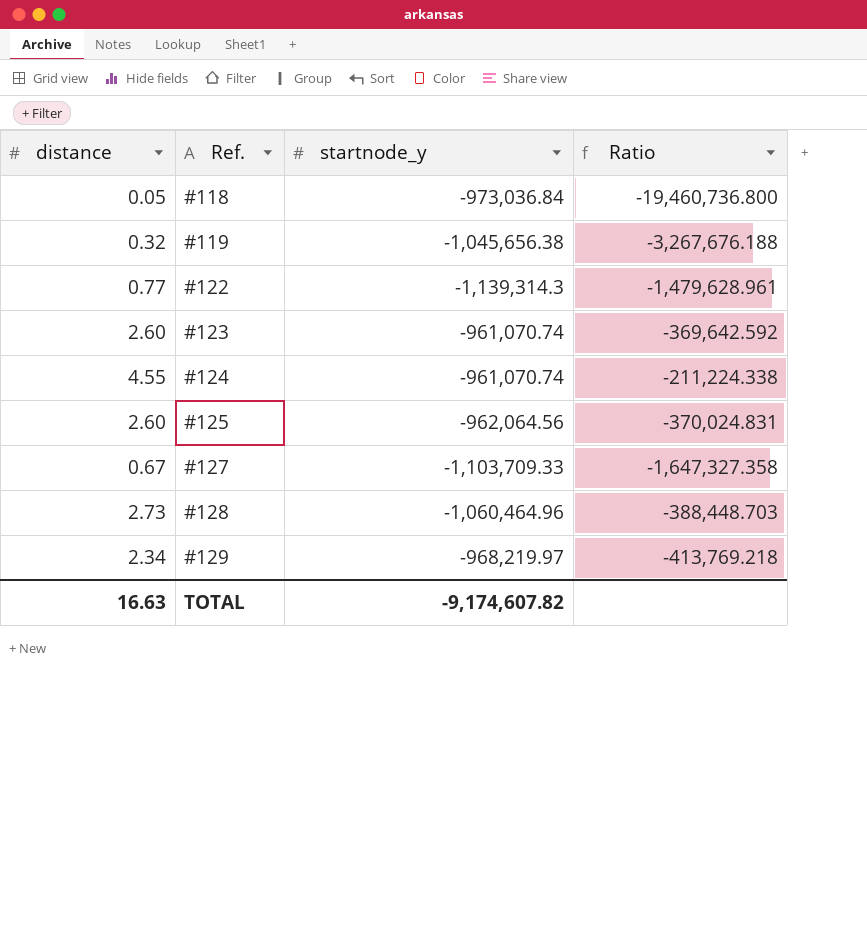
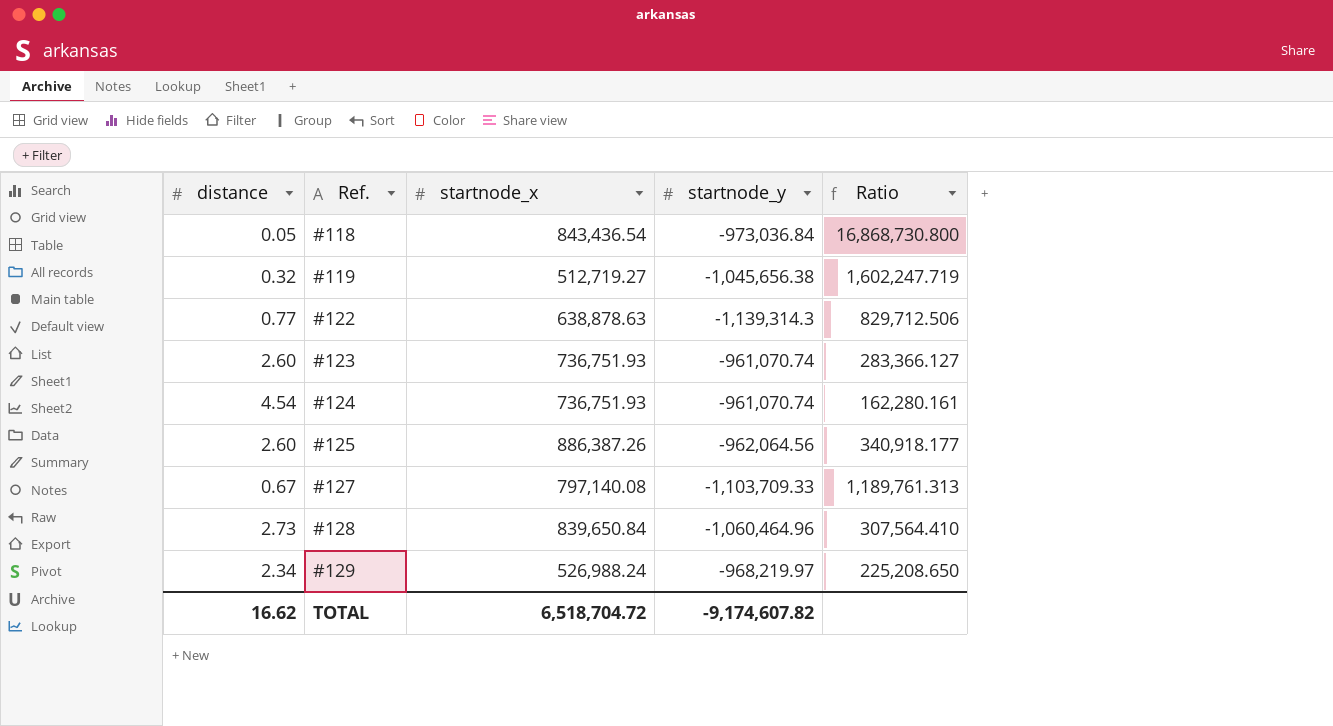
column startnode_x | position: none -> 3
column Ratio | formula: [startnode_y] / [distance] -> [startnode_x] / [distance]
#124 | distance: 4.55 -> 4.54
TOTAL | distance: 16.63 -> 16.62

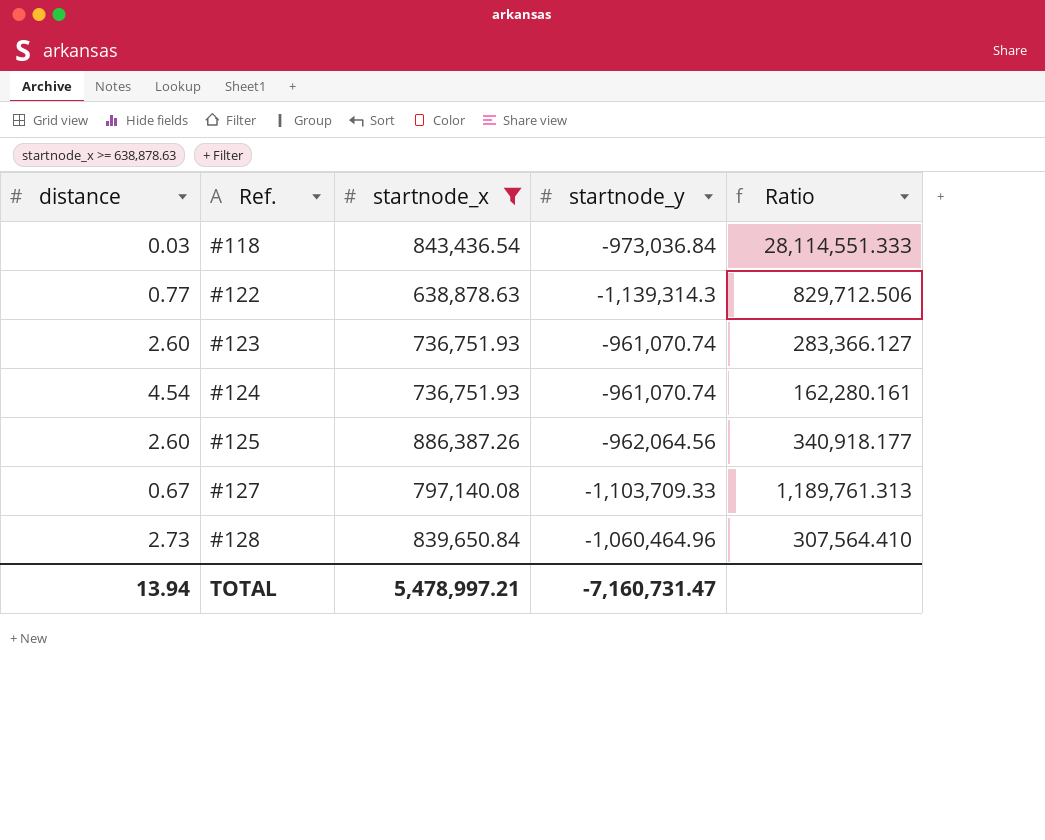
filter: none -> startnode_x >= 638,878.63
#118 | distance: 0.05 -> 0.03
#118 | Ratio: 16,868,730.800 -> 28,114,551.333
TOTAL | distance: 16.62 -> 13.94
TOTAL | startnode_x: 6,518,704.72 -> 5,478,997.21
TOTAL | startnode_y: -9,174,607.82 -> -7,160,731.47

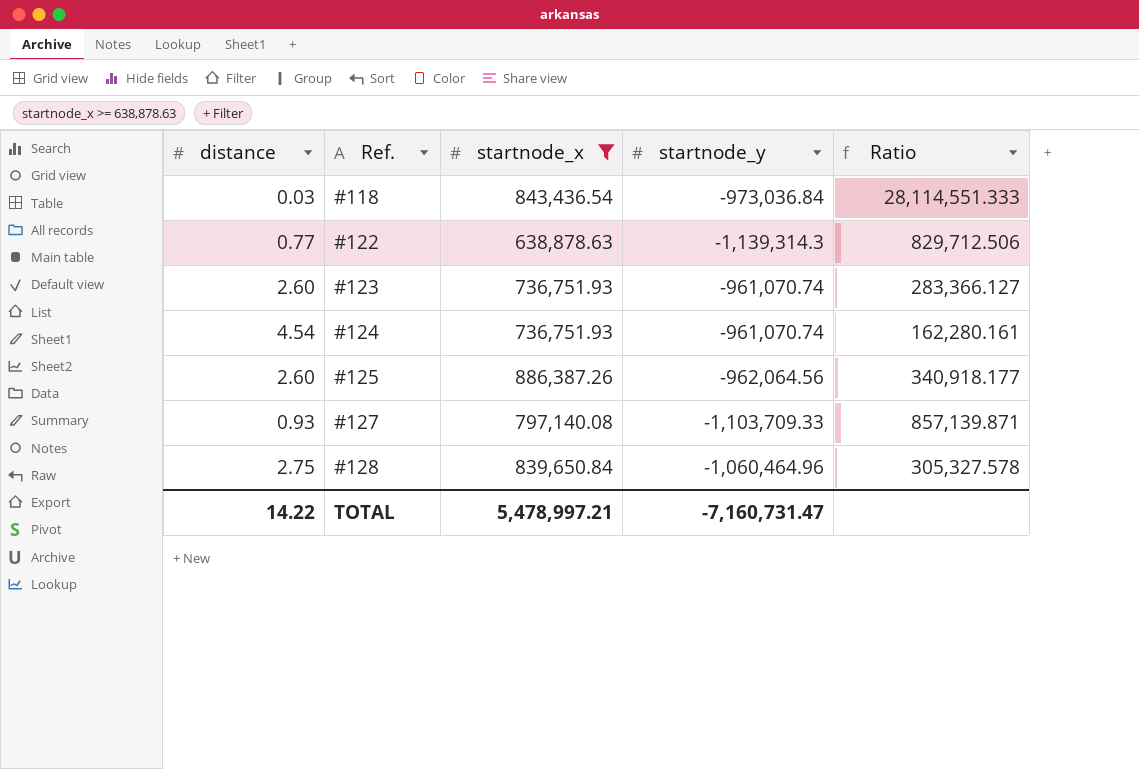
#127 | distance: 0.67 -> 0.93
#127 | Ratio: 1,189,761.313 -> 857,139.871
#128 | distance: 2.73 -> 2.75
#128 | Ratio: 307,564.410 -> 305,327.578
TOTAL | distance: 13.94 -> 14.22

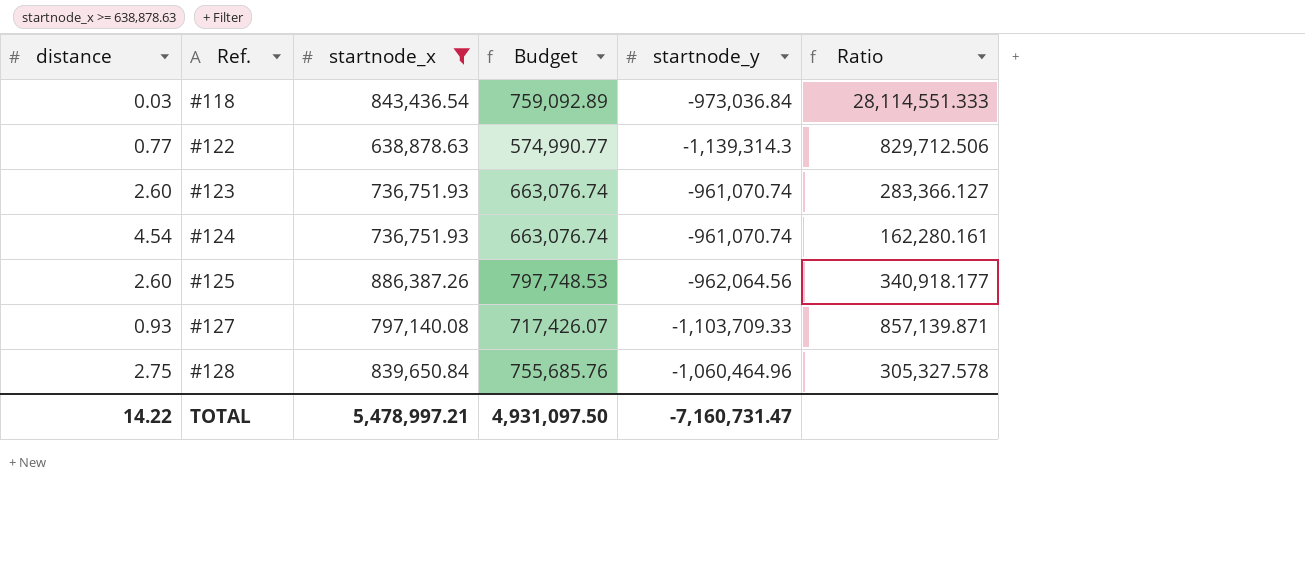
column Budget | formula: none -> [startnode_x] * 0.9

